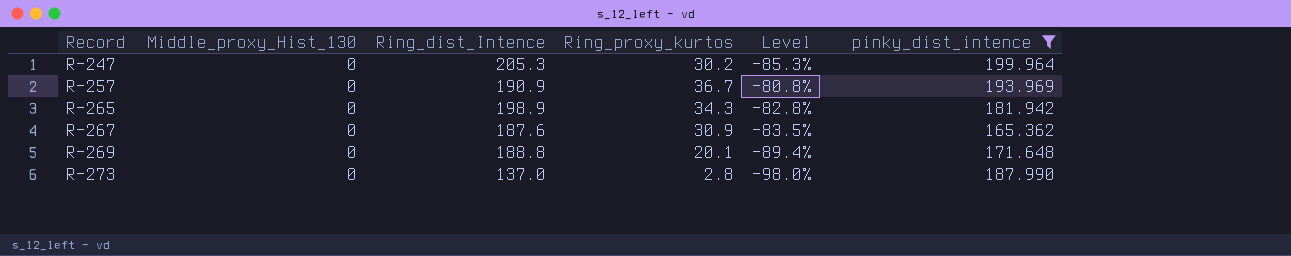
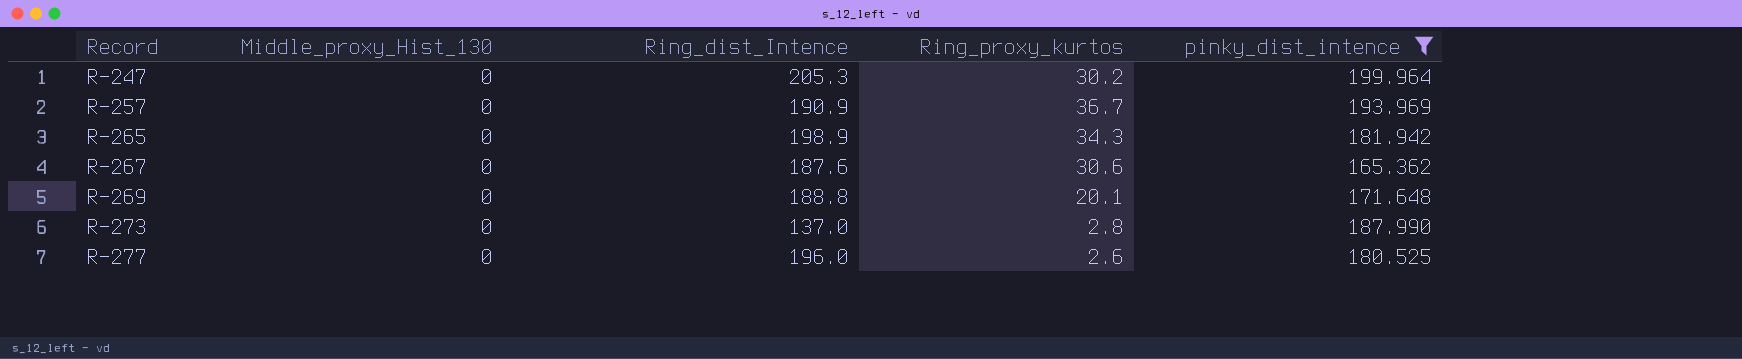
column Level | formula: ([Ring_proxy_kurtos] - [Ring_dist_Intence]) / [Ring_dist_Intence] -> none
R-267 | Ring_proxy_kurtos: 30.9 -> 30.6
row R-277: none -> 0 | 196.0 | 2.6 | 180.525

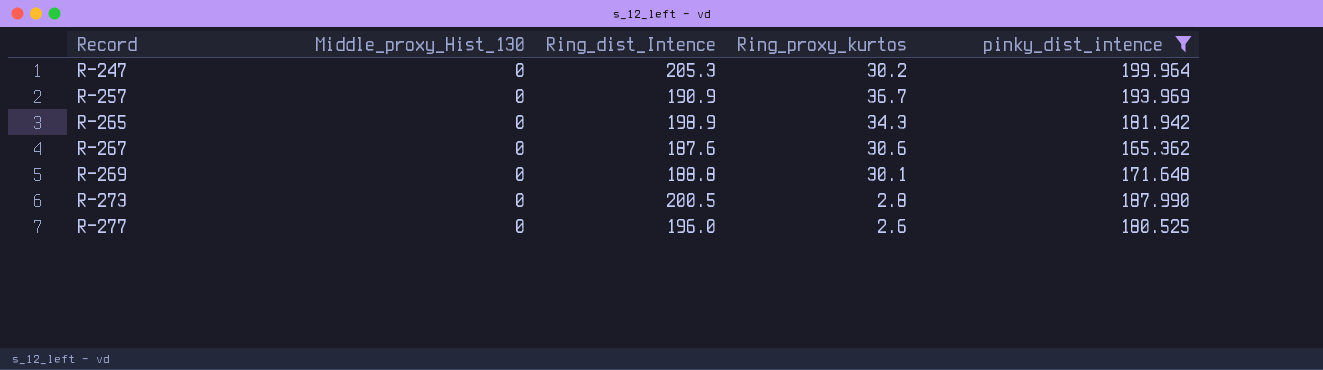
R-269 | Ring_proxy_kurtos: 20.1 -> 30.1
R-273 | Ring_dist_Intence: 137.0 -> 200.5

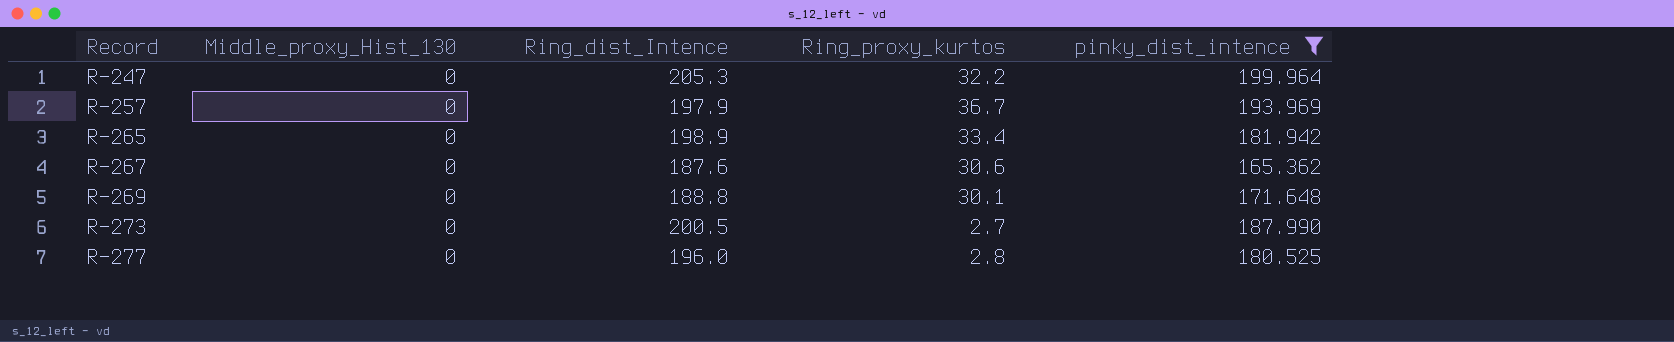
R-247 | Ring_proxy_kurtos: 30.2 -> 32.2
R-257 | Ring_dist_Intence: 190.9 -> 197.9
R-265 | Ring_proxy_kurtos: 34.3 -> 33.4
R-273 | Ring_proxy_kurtos: 2.8 -> 2.7
R-277 | Ring_proxy_kurtos: 2.6 -> 2.8

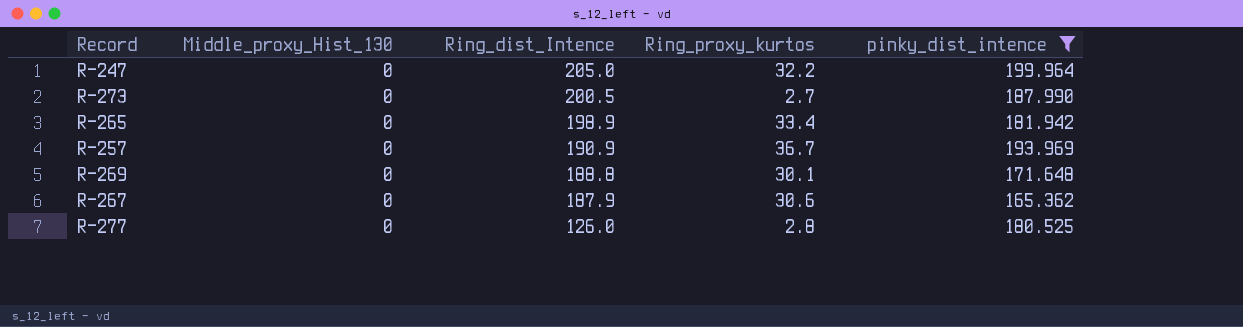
row order: Record ascending -> Ring_dist_Intence descending
R-247 | Ring_dist_Intence: 205.3 -> 205.0
R-257 | Ring_dist_Intence: 197.9 -> 190.9
R-267 | Ring_dist_Intence: 187.6 -> 187.9
R-277 | Ring_dist_Intence: 196.0 -> 126.0

